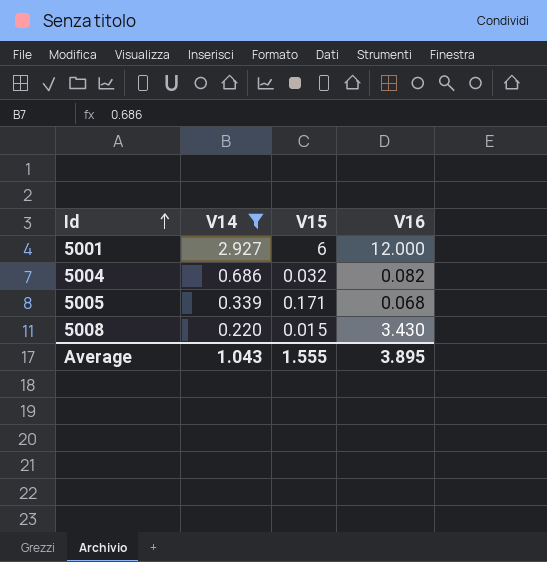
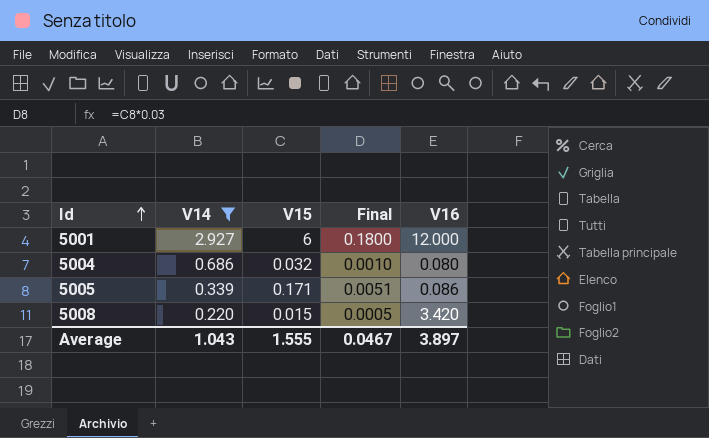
column Final | formula: none -> [V15] * 0.03
5004 | V16: 0.082 -> 0.080
5005 | V16: 0.068 -> 0.086
5008 | V16: 3.430 -> 3.420
Average | V16: 3.895 -> 3.897

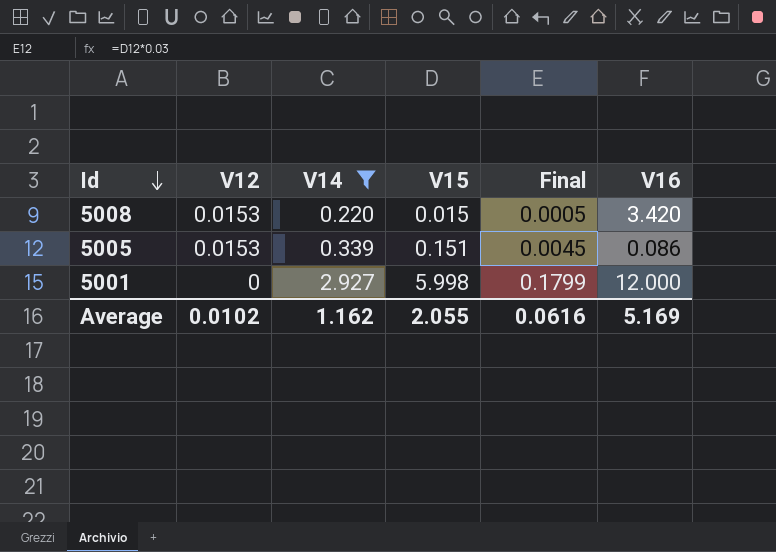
row order: Id ascending -> Id descending
column V12 | position: none -> 2
row 5004: 0.686 | 0.032 | 0.0010 | 0.080 -> none
5005 | V15: 0.171 -> 0.151
5005 | Final: 0.0051 -> 0.0045
5001 | V15: 6 -> 5.998
5001 | Final: 0.1800 -> 0.1799
Average | V14: 1.043 -> 1.162
Average | V15: 1.555 -> 2.055
Average | Final: 0.0467 -> 0.0616
Average | V16: 3.897 -> 5.169

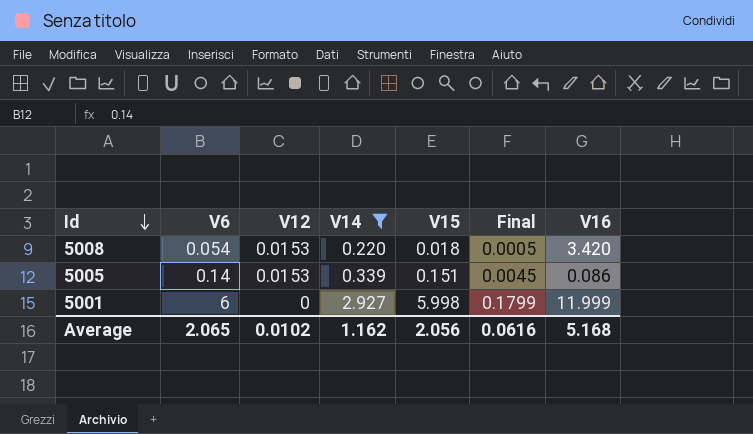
column V6 | position: none -> 2
5008 | V15: 0.015 -> 0.018
5001 | V16: 12.000 -> 11.999
Average | V15: 2.055 -> 2.056
Average | V16: 5.169 -> 5.168

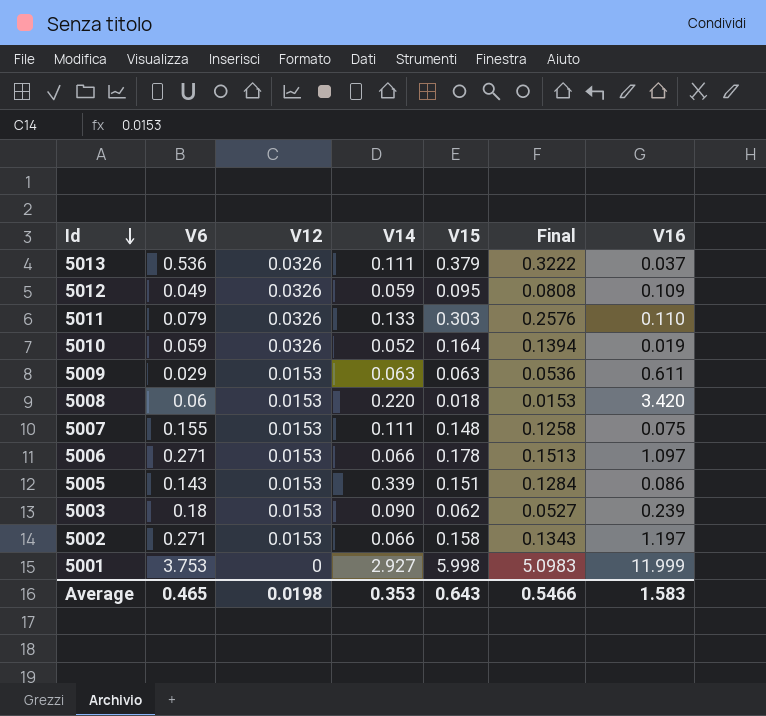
filter: V14 >= 0.220 -> none
column Final | formula: [V15] * 0.03 -> [V15] * 0.85
5008 | V6: 0.054 -> 0.06
5005 | V6: 0.14 -> 0.143
5001 | V6: 6 -> 3.753
Average | V6: 2.065 -> 0.465
Average | V12: 0.0102 -> 0.0198
Average | V14: 1.162 -> 0.353
Average | V15: 2.056 -> 0.643
Average | Final: 0.0616 -> 0.5466
Average | V16: 5.168 -> 1.583

